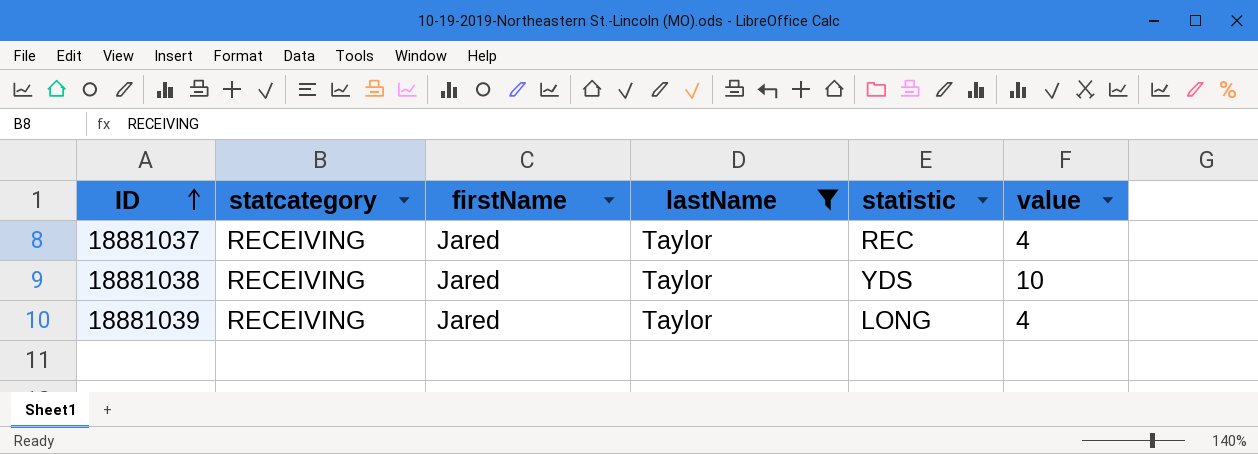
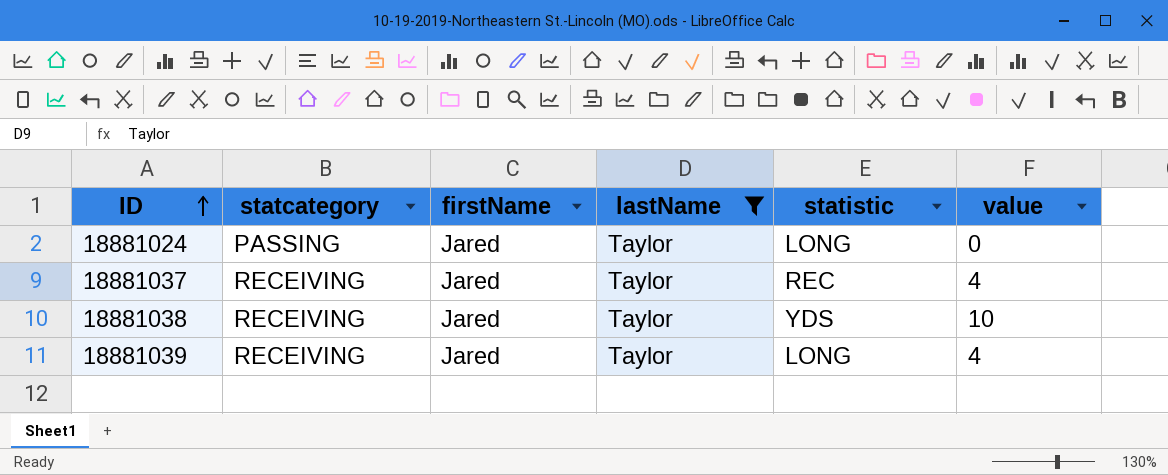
row 18881024: none -> PASSING | Jared | Taylor | LONG | 0

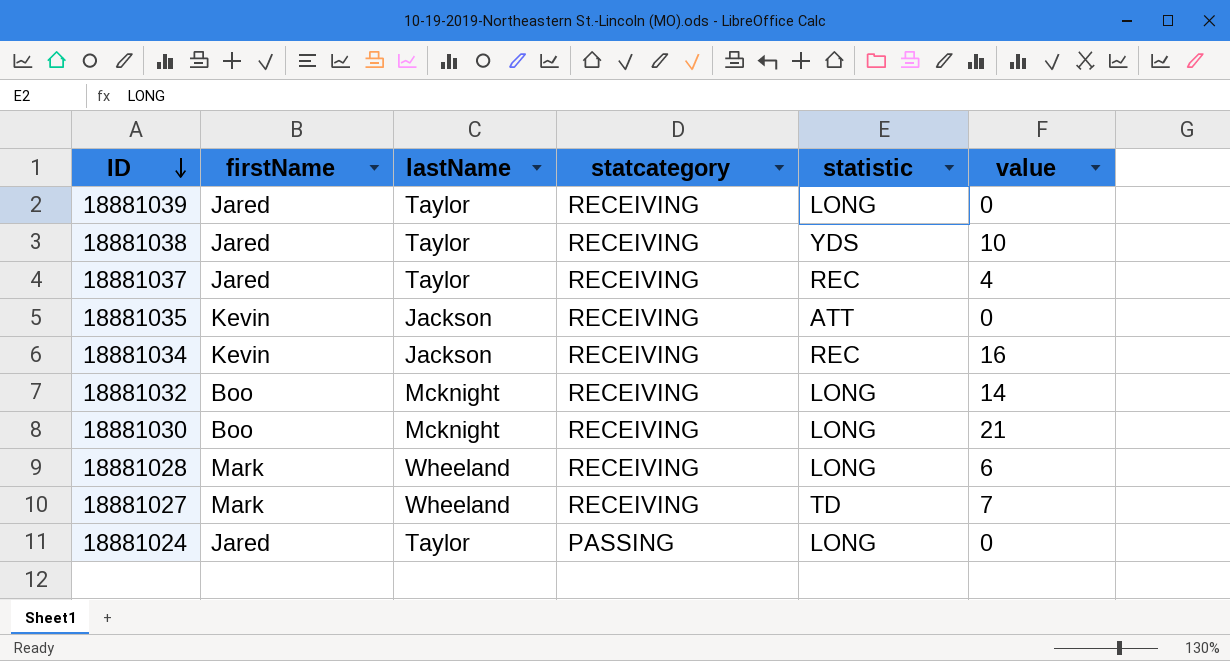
filter: lastName = Taylor -> none
row order: ID ascending -> ID descending
column statcategory | position: 2 -> 4
18881039 | value: 4 -> 0

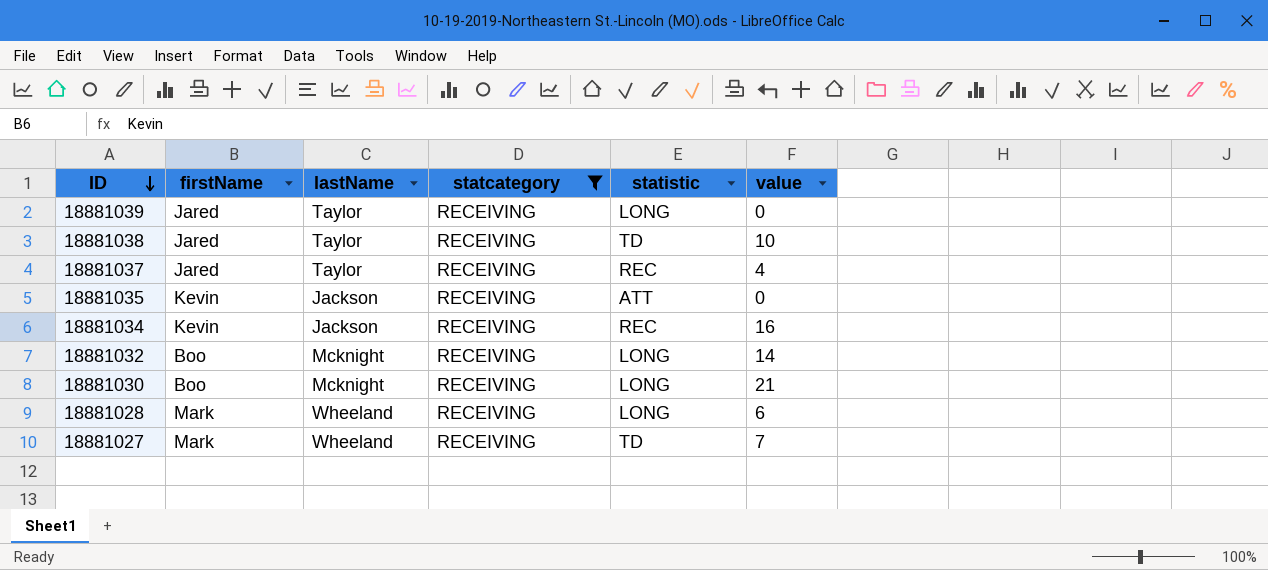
filter: none -> statcategory = RECEIVING
18881038 | statistic: YDS -> TD

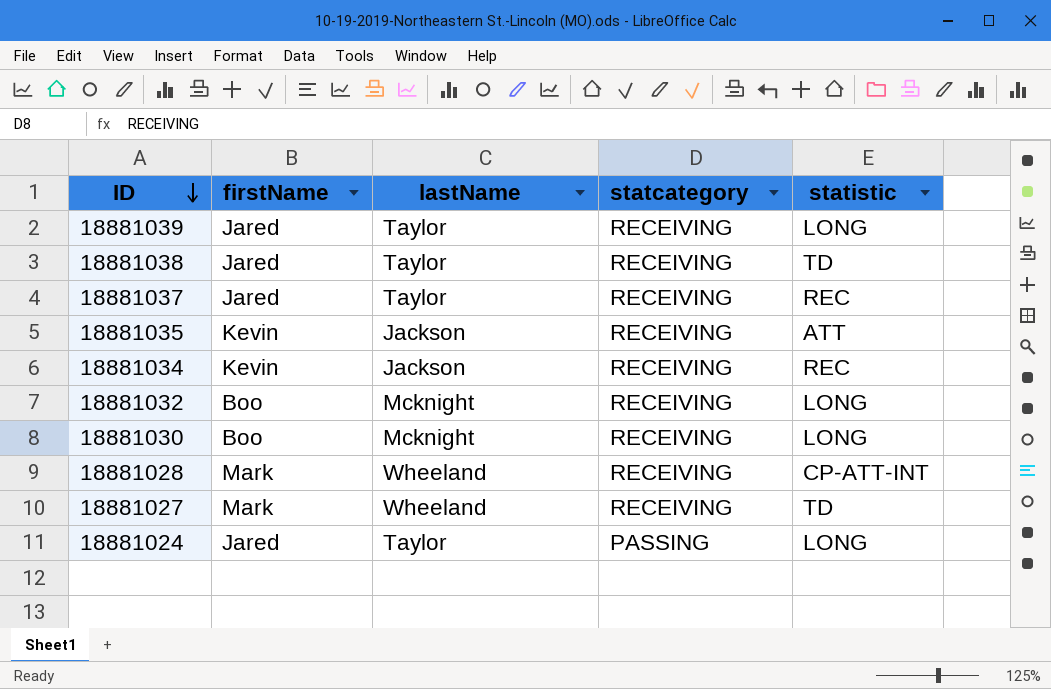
filter: statcategory = RECEIVING -> none
column value | position: 6 -> none
18881028 | statistic: LONG -> CP-ATT-INT

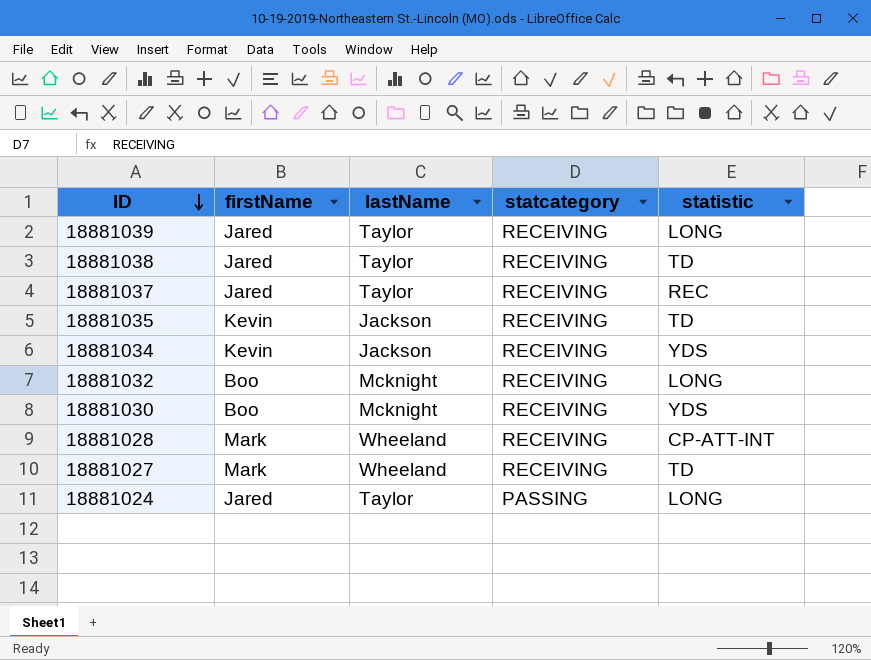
18881035 | statistic: ATT -> TD
18881034 | statistic: REC -> YDS
18881030 | statistic: LONG -> YDS

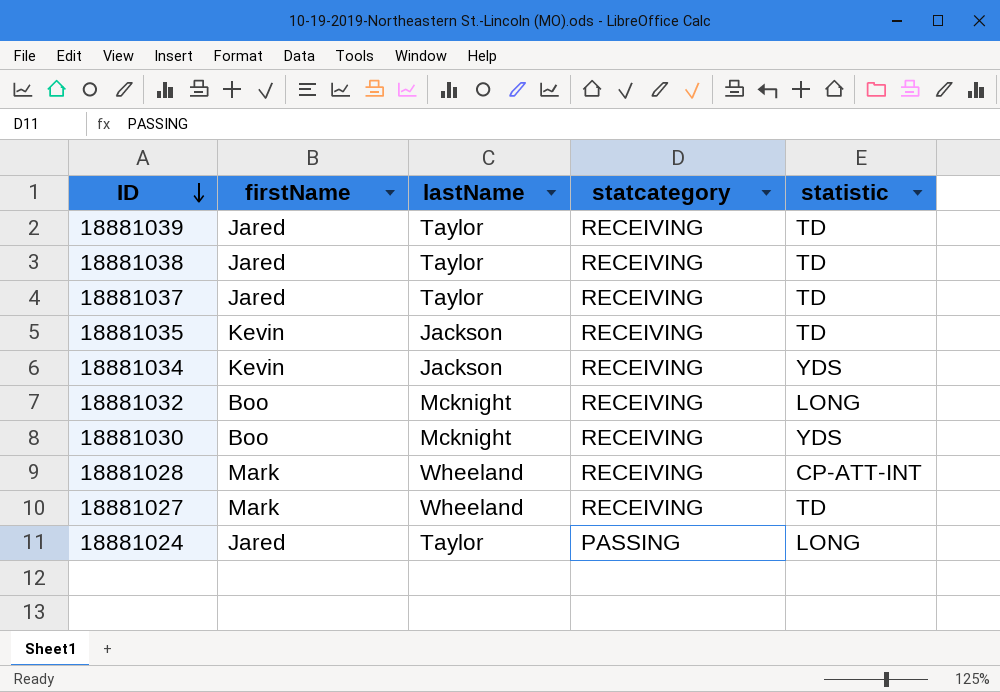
18881039 | statistic: LONG -> TD
18881037 | statistic: REC -> TD

